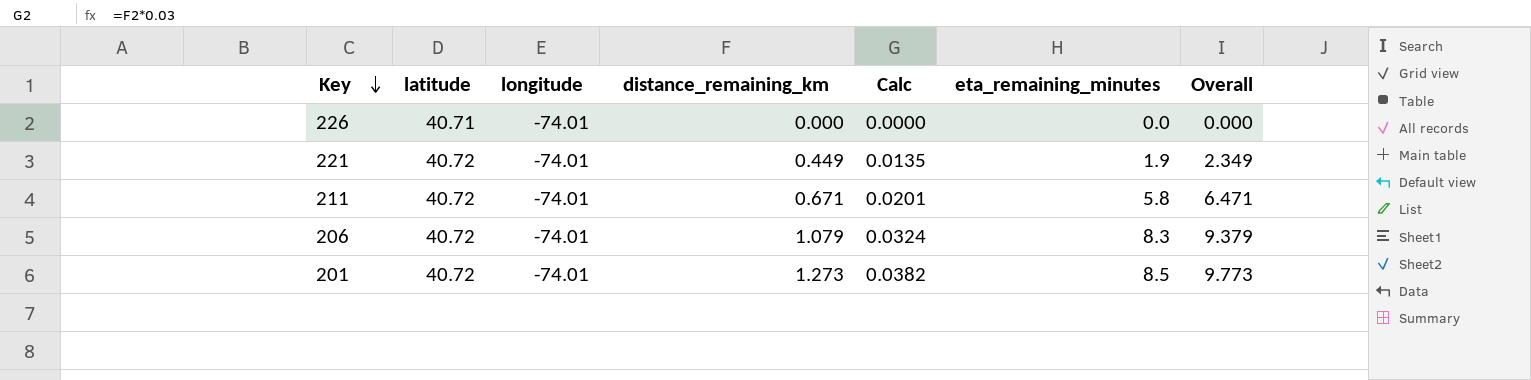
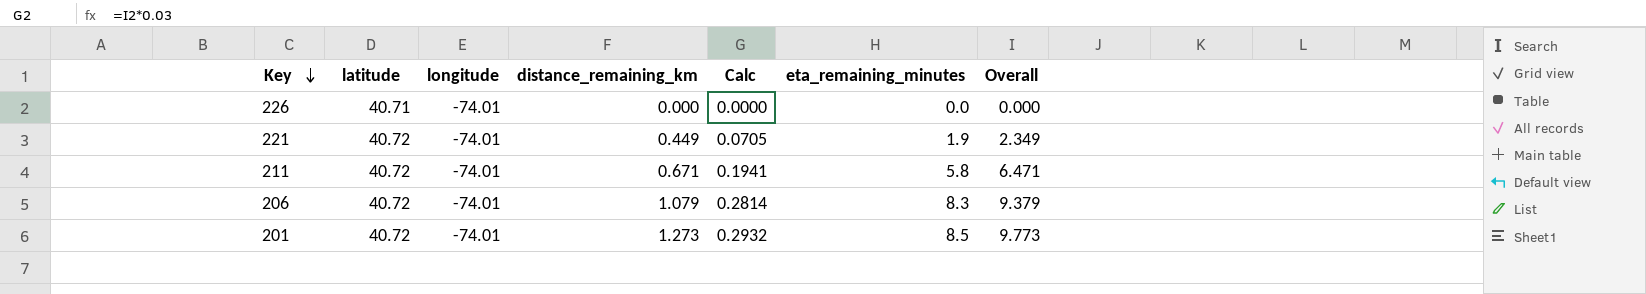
column Calc | formula: [distance_remaining_km] * 0.03 -> [Overall] * 0.03

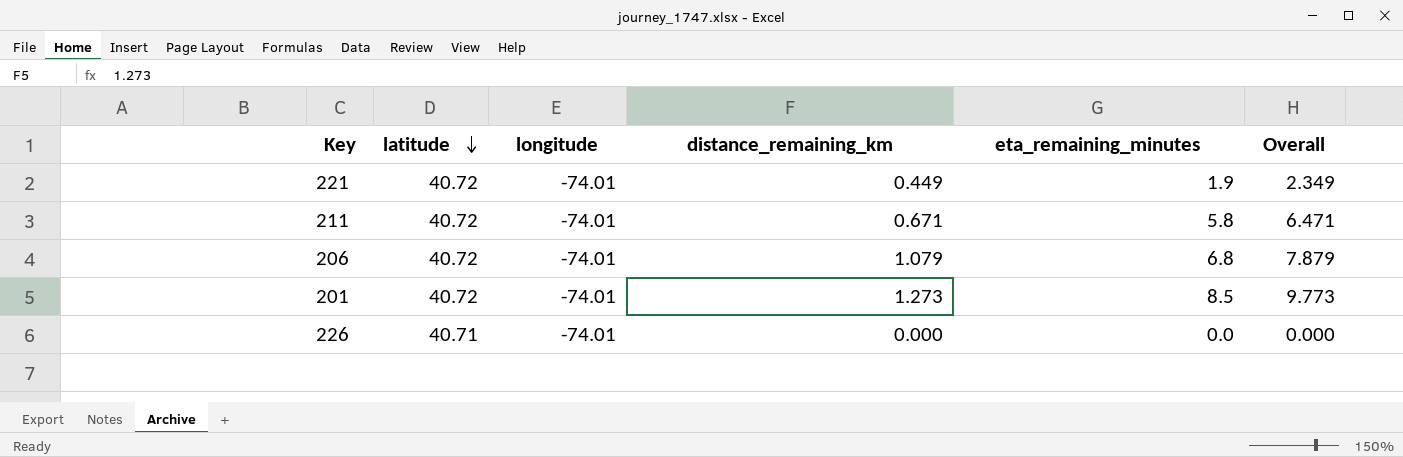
row order: Key descending -> latitude descending
column Calc | formula: [Overall] * 0.03 -> none
206 | eta_remaining_minutes: 8.3 -> 6.8
206 | Overall: 9.379 -> 7.879

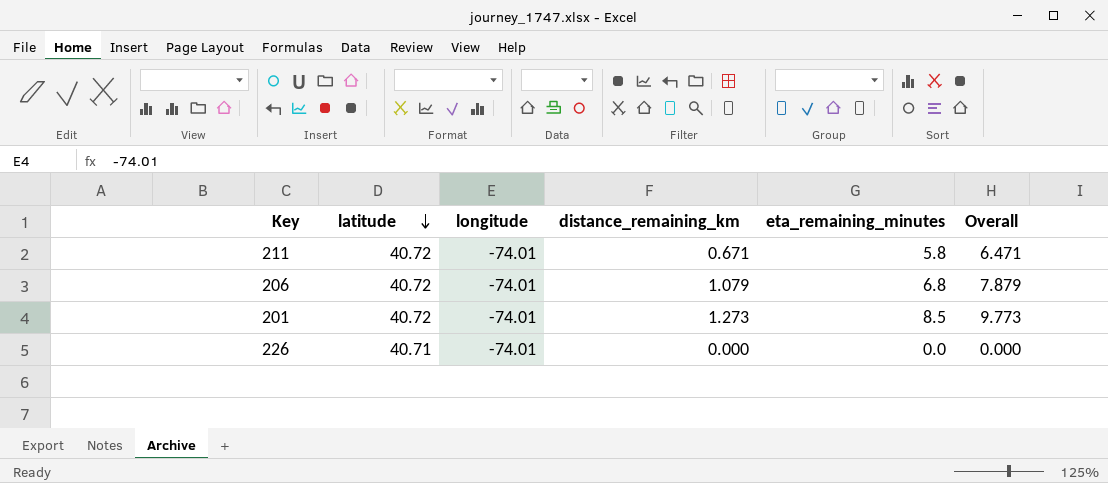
row 221: 40.72 | -74.01 | 0.449 | 1.9 | 2.349 -> none

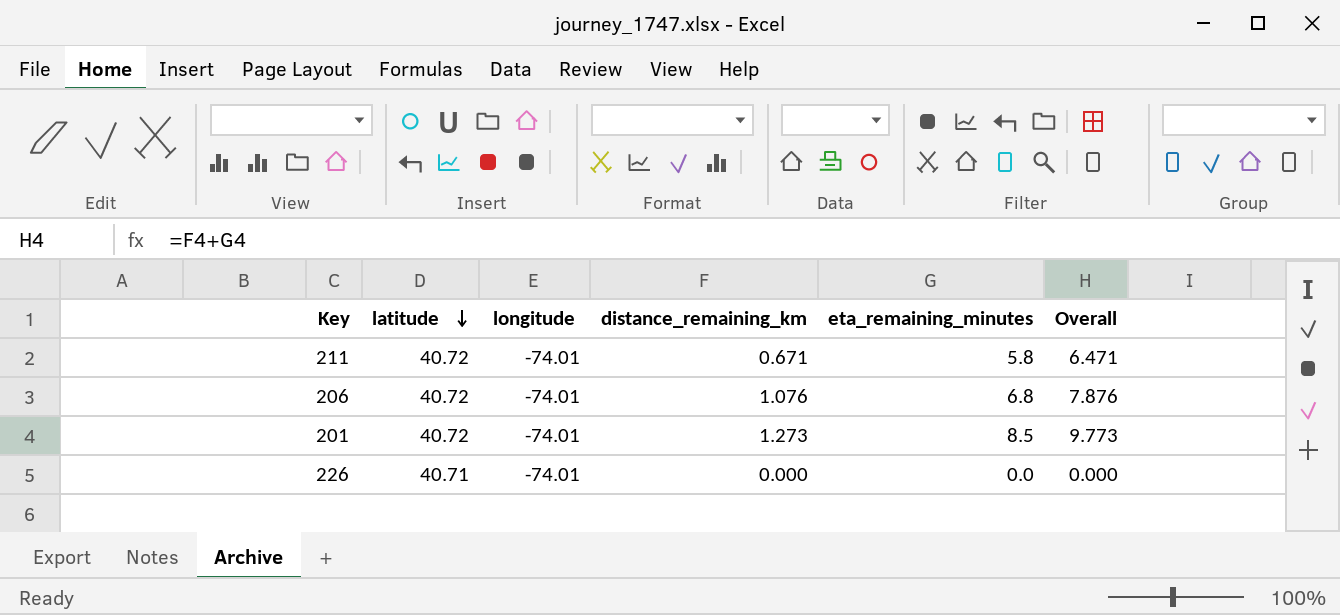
206 | distance_remaining_km: 1.079 -> 1.076
206 | Overall: 7.879 -> 7.876

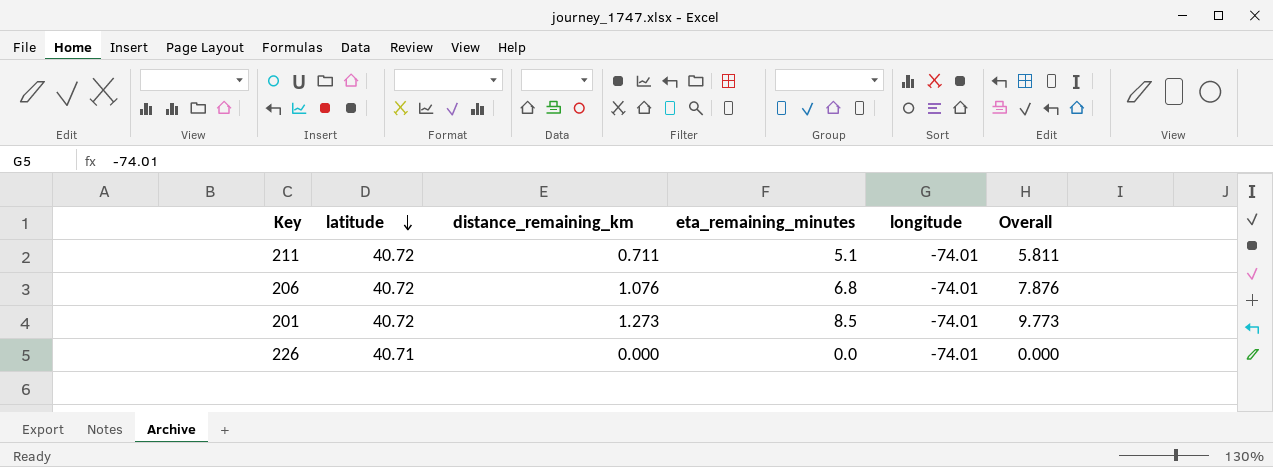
column longitude | position: 3 -> 5
211 | distance_remaining_km: 0.671 -> 0.711
211 | eta_remaining_minutes: 5.8 -> 5.1
211 | Overall: 6.471 -> 5.811

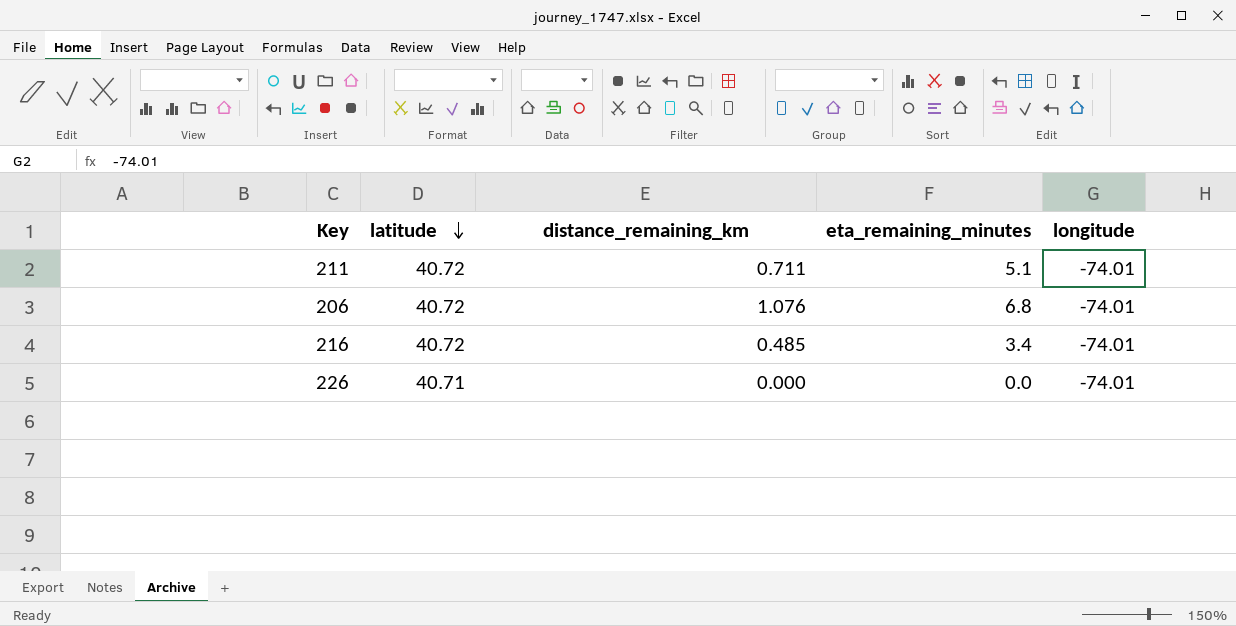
column Overall | formula: [distance_remaining_km] + [eta_remaining_minutes] -> none
row 201: 40.72 | 1.273 | 8.5 | -74.01 | 9.773 -> none
row 216: none -> 40.72 | 0.485 | 3.4 | -74.01

